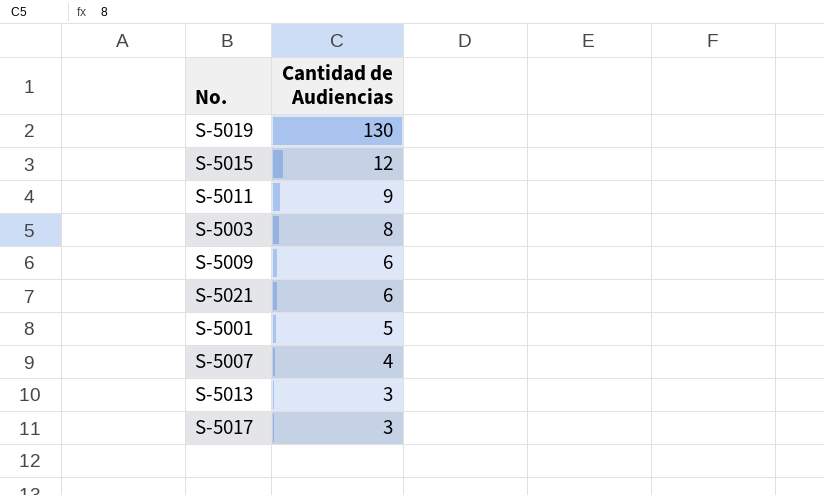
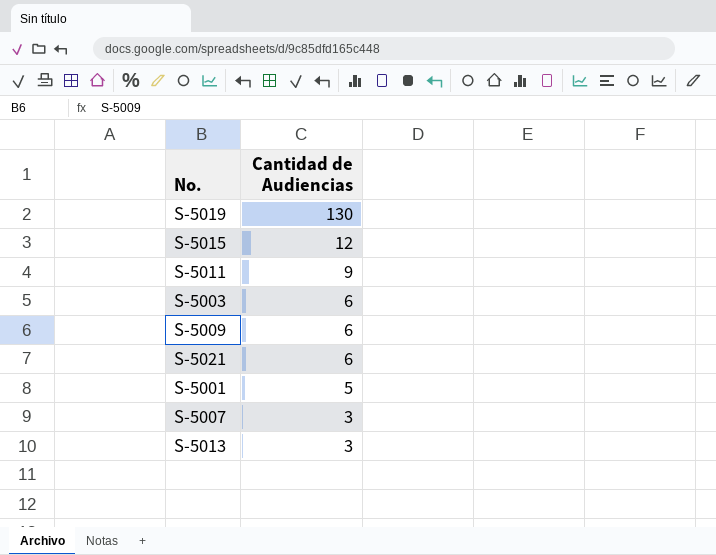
row S-5017: 3 -> none
S-5003 | Cantidad de Audiencias: 8 -> 6
S-5007 | Cantidad de Audiencias: 4 -> 3

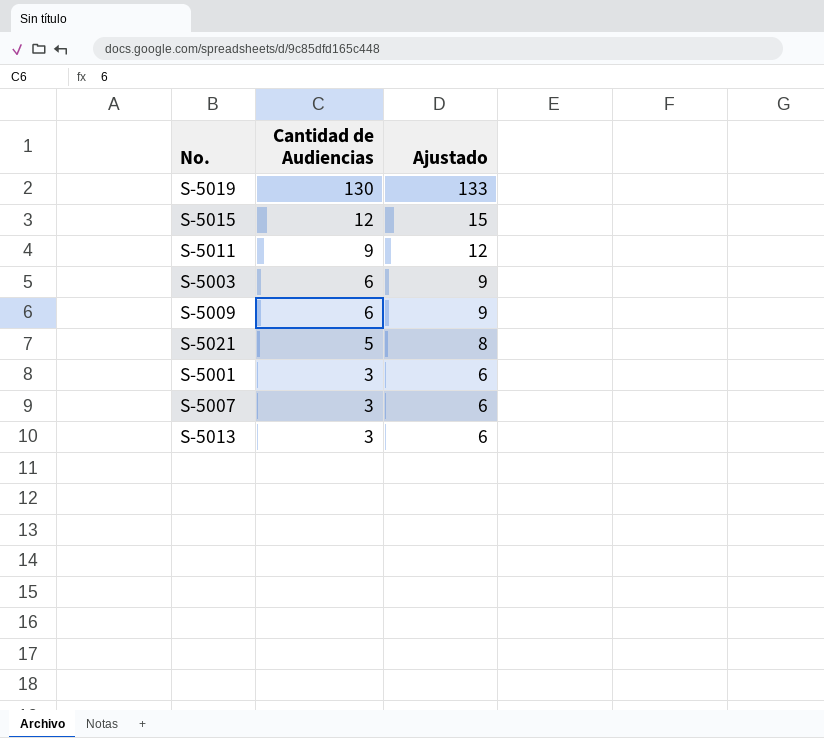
column Ajustado | formula: none -> [Cantidad de Audiencias] + 3
S-5021 | Cantidad de Audiencias: 6 -> 5
S-5001 | Cantidad de Audiencias: 5 -> 3

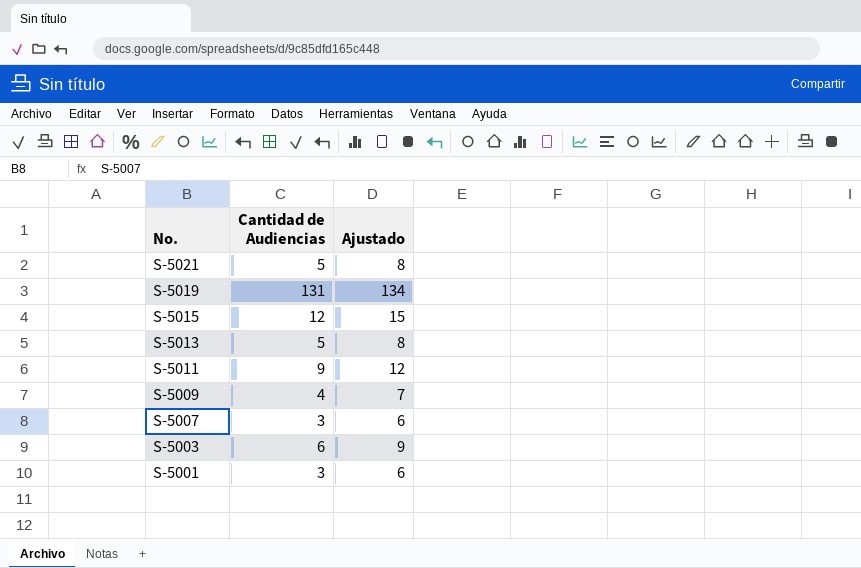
row order: Cantidad de Audiencias descending -> No. descending
S-5019 | Cantidad de Audiencias: 130 -> 131
S-5019 | Ajustado: 133 -> 134
S-5013 | Cantidad de Audiencias: 3 -> 5
S-5013 | Ajustado: 6 -> 8
S-5009 | Cantidad de Audiencias: 6 -> 4
S-5009 | Ajustado: 9 -> 7

